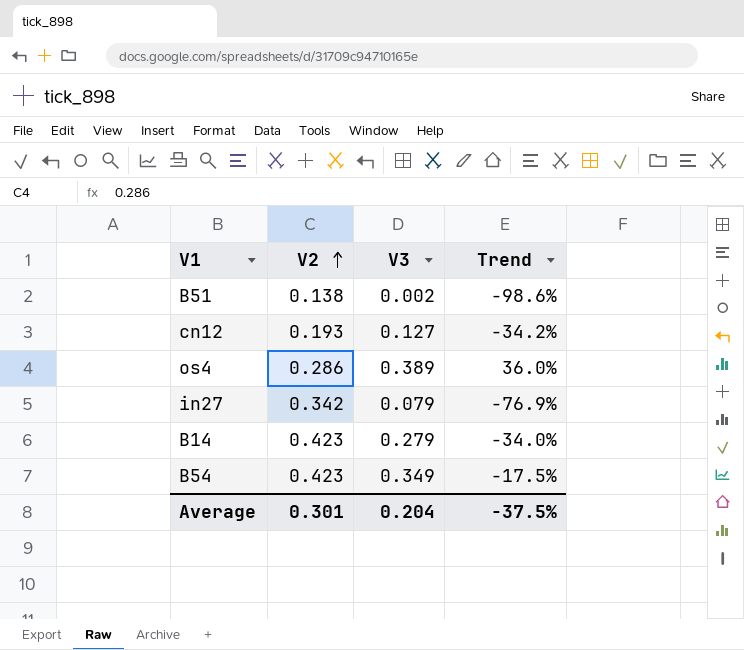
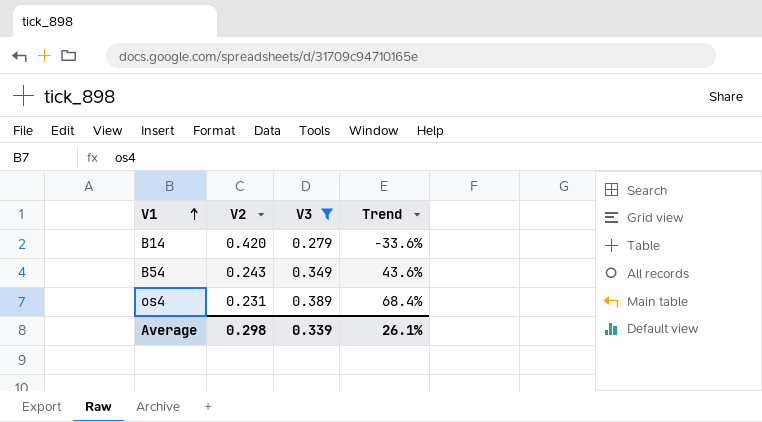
filter: none -> V3 >= 0.279
row order: V2 ascending -> V1 ascending
B14 | V2: 0.423 -> 0.420
B14 | Trend: -34.0% -> -33.6%
B54 | V2: 0.423 -> 0.243
B54 | Trend: -17.5% -> 43.6%
os4 | V2: 0.286 -> 0.231
os4 | Trend: 36.0% -> 68.4%
Average | V2: 0.301 -> 0.298
Average | V3: 0.204 -> 0.339
Average | Trend: -37.5% -> 26.1%

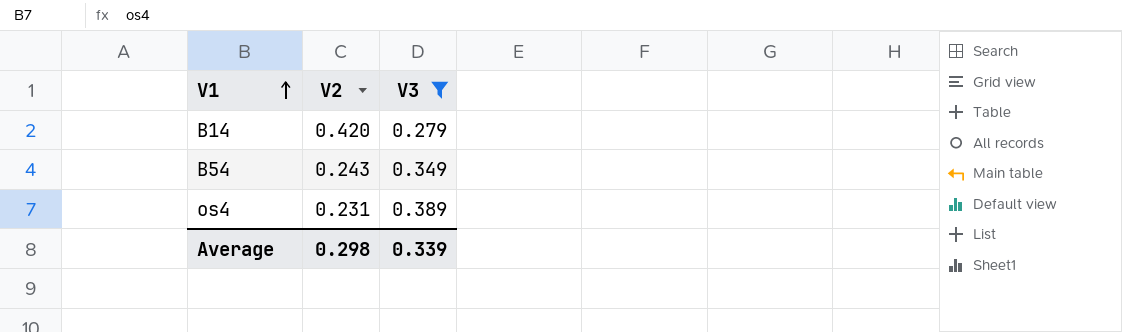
column Trend | formula: ([V3] - [V2]) / [V2] -> none

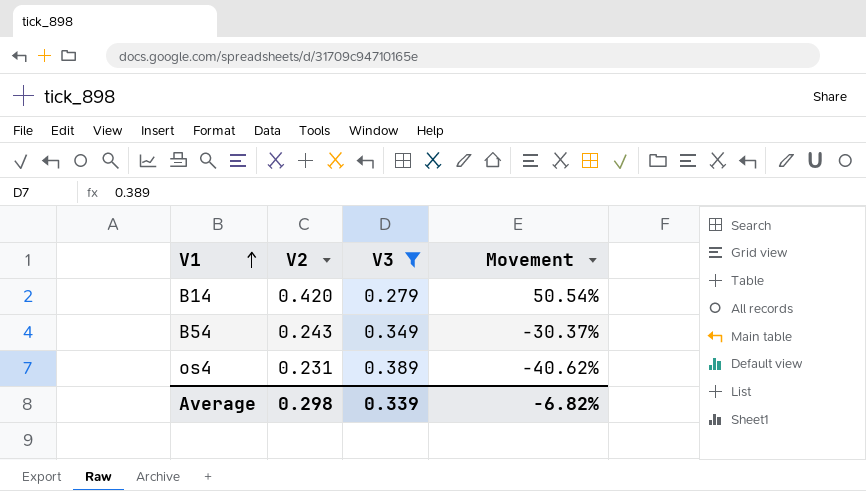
column Movement | formula: none -> ([V2] - [V3]) / [V3]

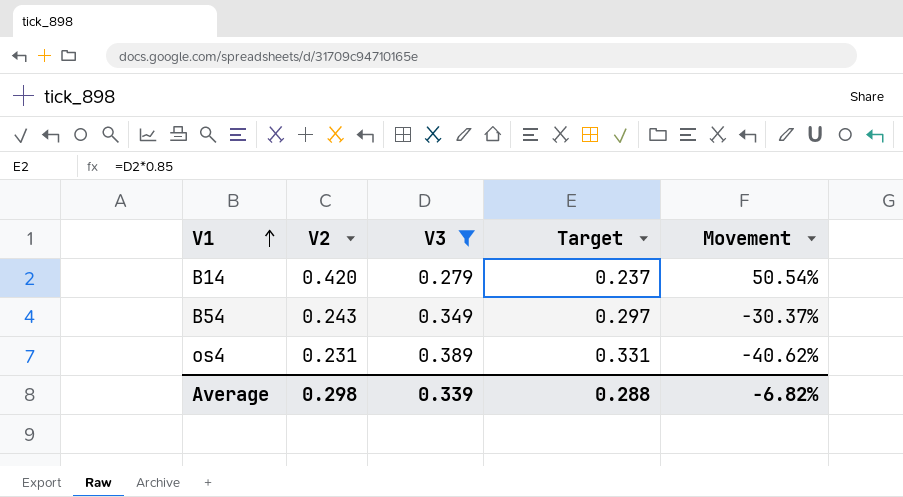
column Target | formula: none -> [V3] * 0.85

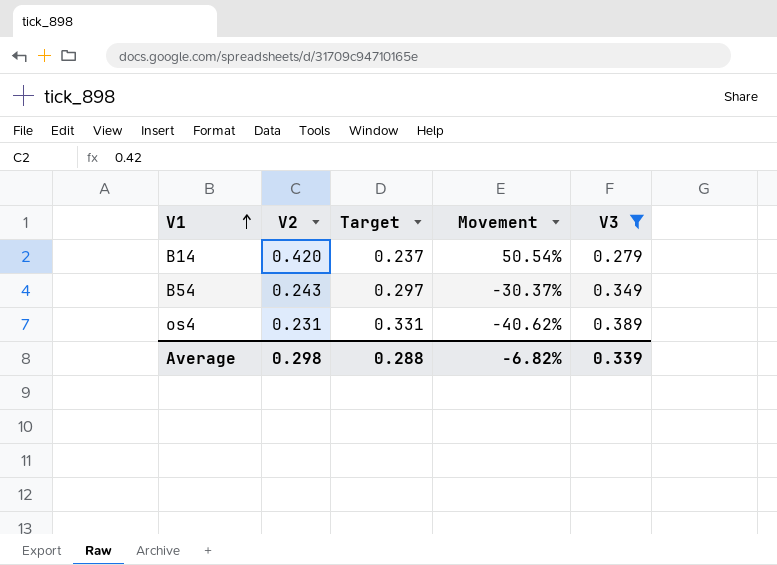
column V3 | position: 3 -> 5

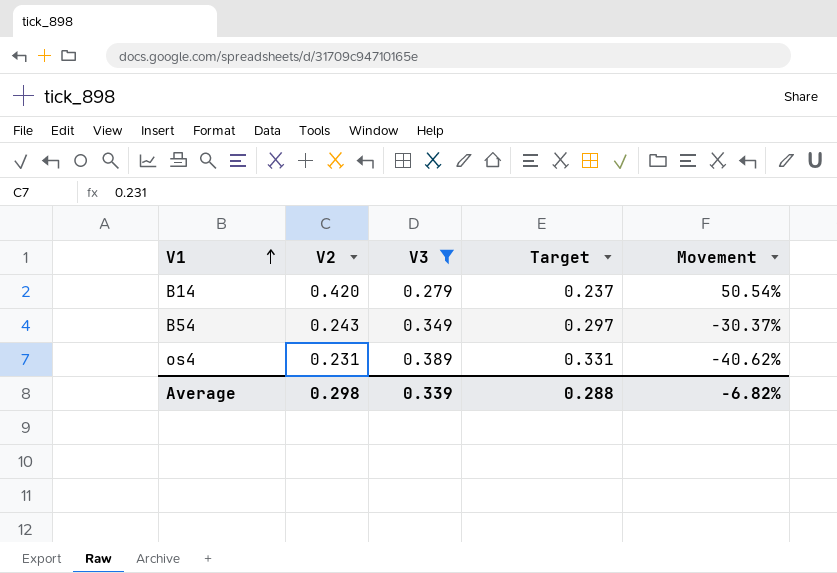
column V3 | position: 5 -> 3

